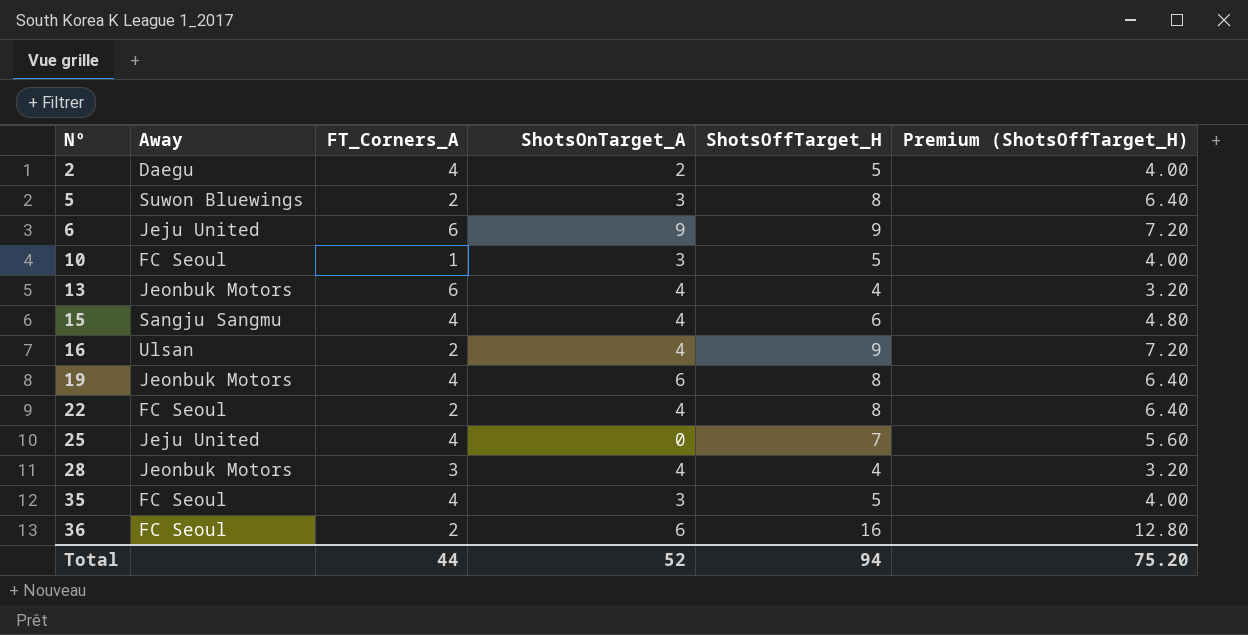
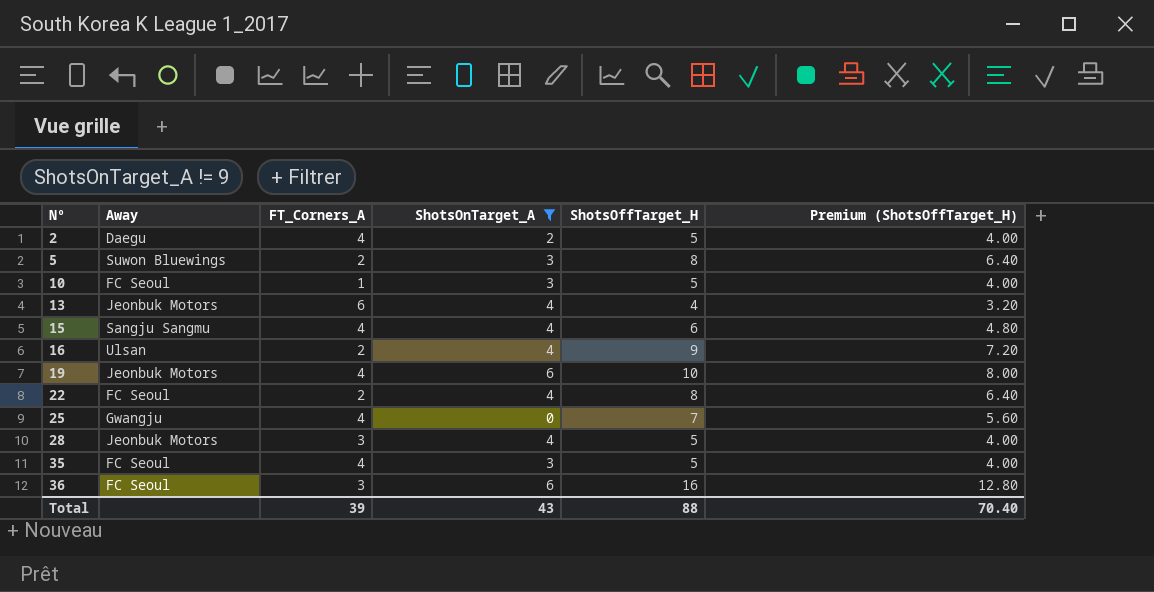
filter: none -> ShotsOnTarget_A != 9
19 | ShotsOffTarget_H: 8 -> 10
19 | Premium (ShotsOffTarget_H): 6.40 -> 8.00
25 | Away: Jeju United -> Gwangju
28 | ShotsOffTarget_H: 4 -> 5
28 | Premium (ShotsOffTarget_H): 3.20 -> 4.00
36 | FT_Corners_A: 2 -> 3
Total | FT_Corners_A: 44 -> 39
Total | ShotsOnTarget_A: 52 -> 43
Total | ShotsOffTarget_H: 94 -> 88
Total | Premium (ShotsOffTarget_H): 75.20 -> 70.40

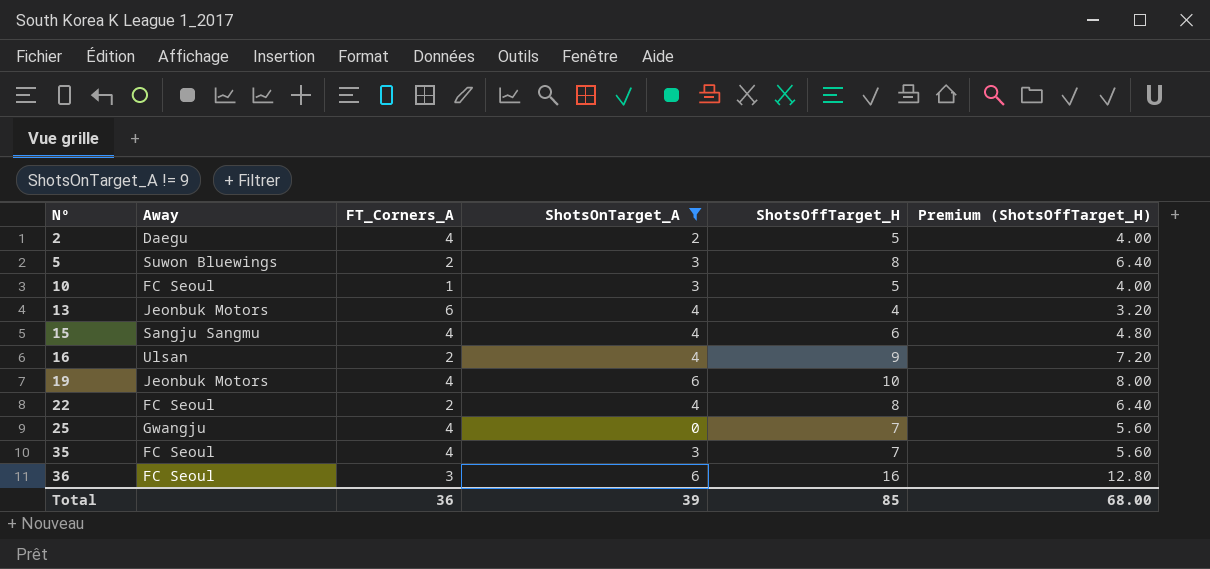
row 28: Jeonbuk Motors | 3 | 4 | 5 | 4.00 -> none
35 | ShotsOffTarget_H: 5 -> 7
35 | Premium (ShotsOffTarget_H): 4.00 -> 5.60
Total | FT_Corners_A: 39 -> 36
Total | ShotsOnTarget_A: 43 -> 39
Total | ShotsOffTarget_H: 88 -> 85
Total | Premium (ShotsOffTarget_H): 70.40 -> 68.00

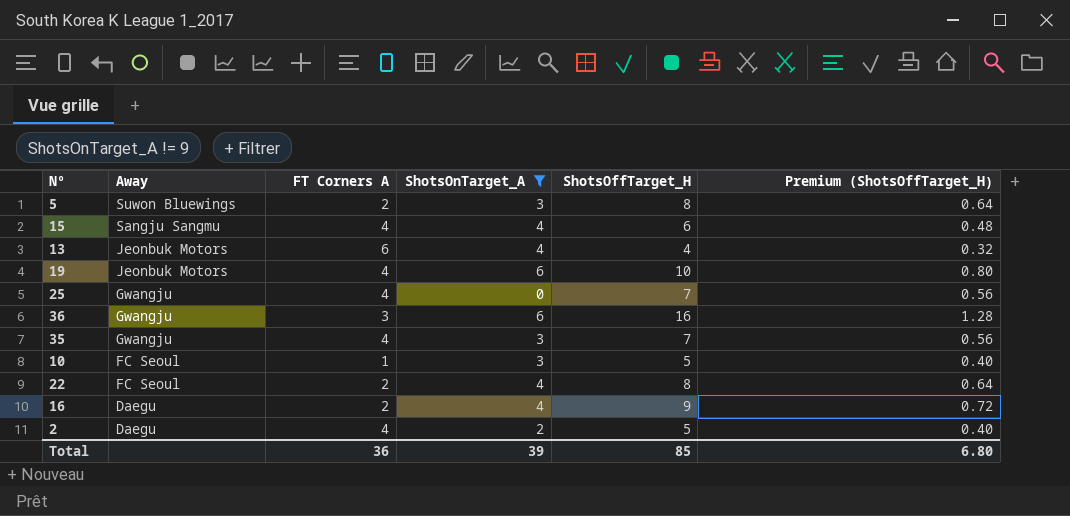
row order: Nº ascending -> Away descending
column name: FT_Corners_A -> FT Corners A
column Premium (ShotsOffTarget_H) | formula: [ShotsOffTarget_H] * 0.8 -> [ShotsOffTarget_H] * 0.08
36 | Away: FC Seoul -> Gwangju
35 | Away: FC Seoul -> Gwangju
16 | Away: Ulsan -> Daegu
Total | Premium (ShotsOffTarget_H): 68.00 -> 6.80

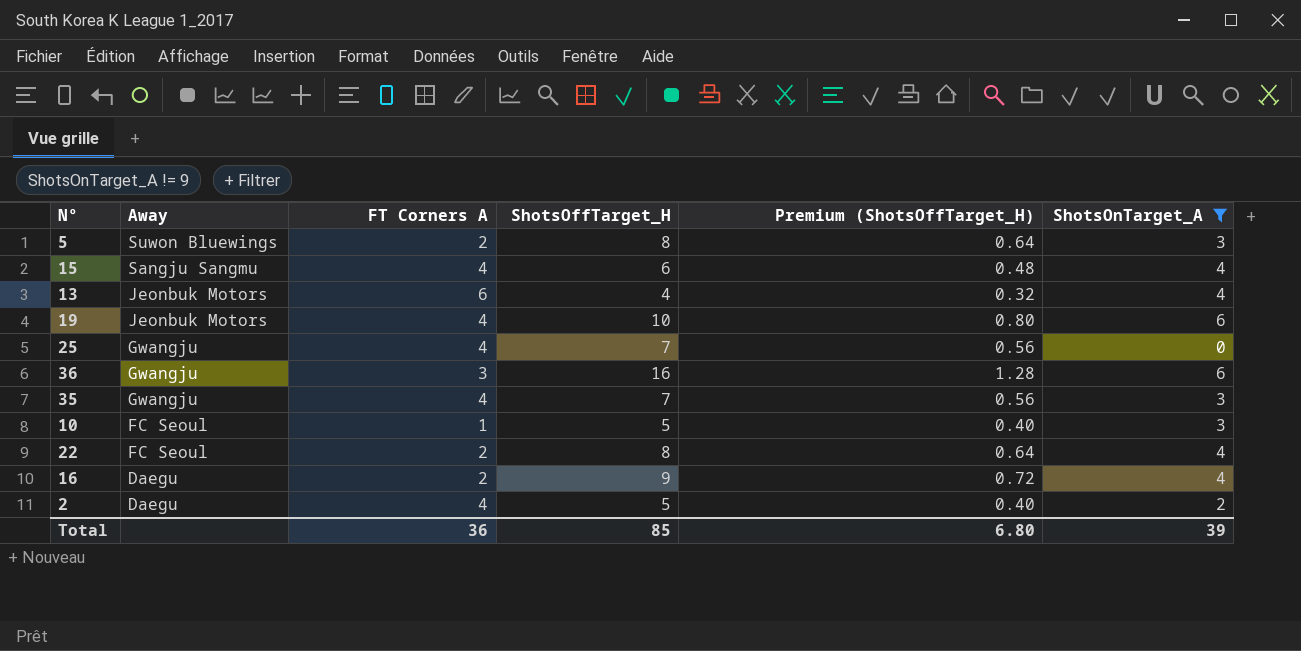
column ShotsOnTarget_A | position: 4 -> 6

